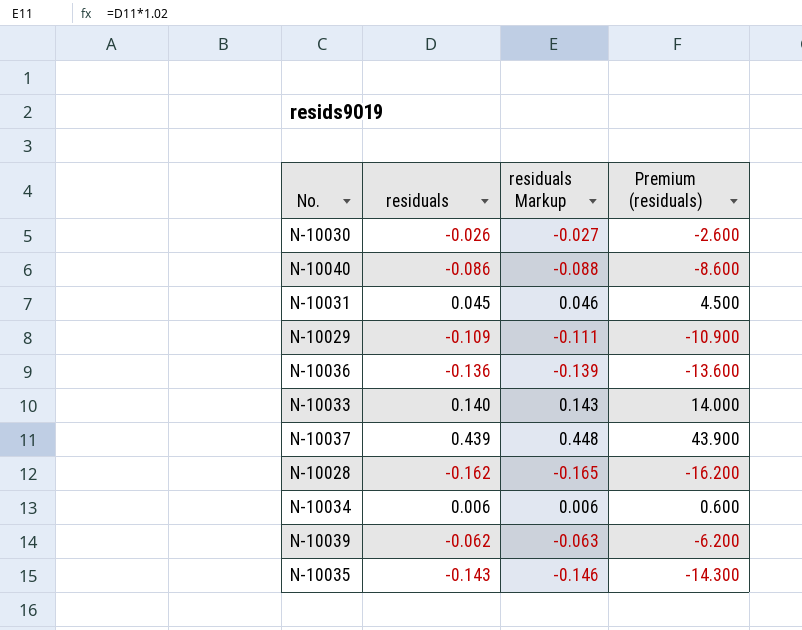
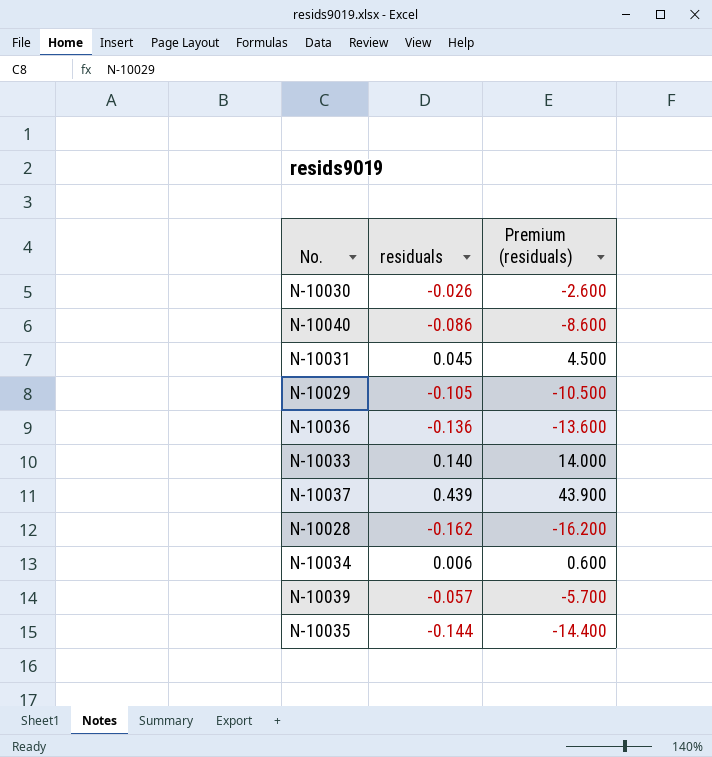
column residuals Markup | formula: [residuals] * 1.02 -> none
N-10029 | residuals: -0.109 -> -0.105
N-10029 | Premium (residuals): -10.900 -> -10.500
N-10039 | residuals: -0.062 -> -0.057
N-10039 | Premium (residuals): -6.200 -> -5.700
N-10035 | residuals: -0.143 -> -0.144
N-10035 | Premium (residuals): -14.300 -> -14.400

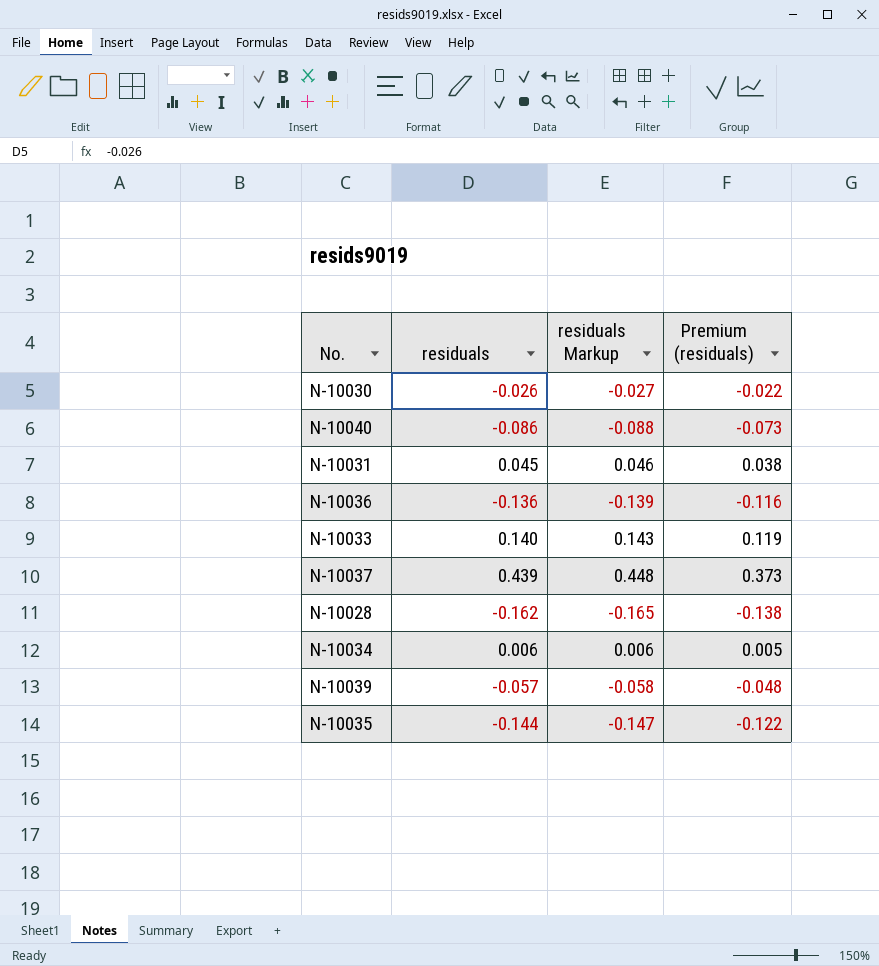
column residuals Markup | formula: none -> [residuals] * 1.02
column Premium (residuals) | formula: [residuals] * 100 -> [residuals] * 0.85
row N-10029: -0.105 | -10.500 -> none

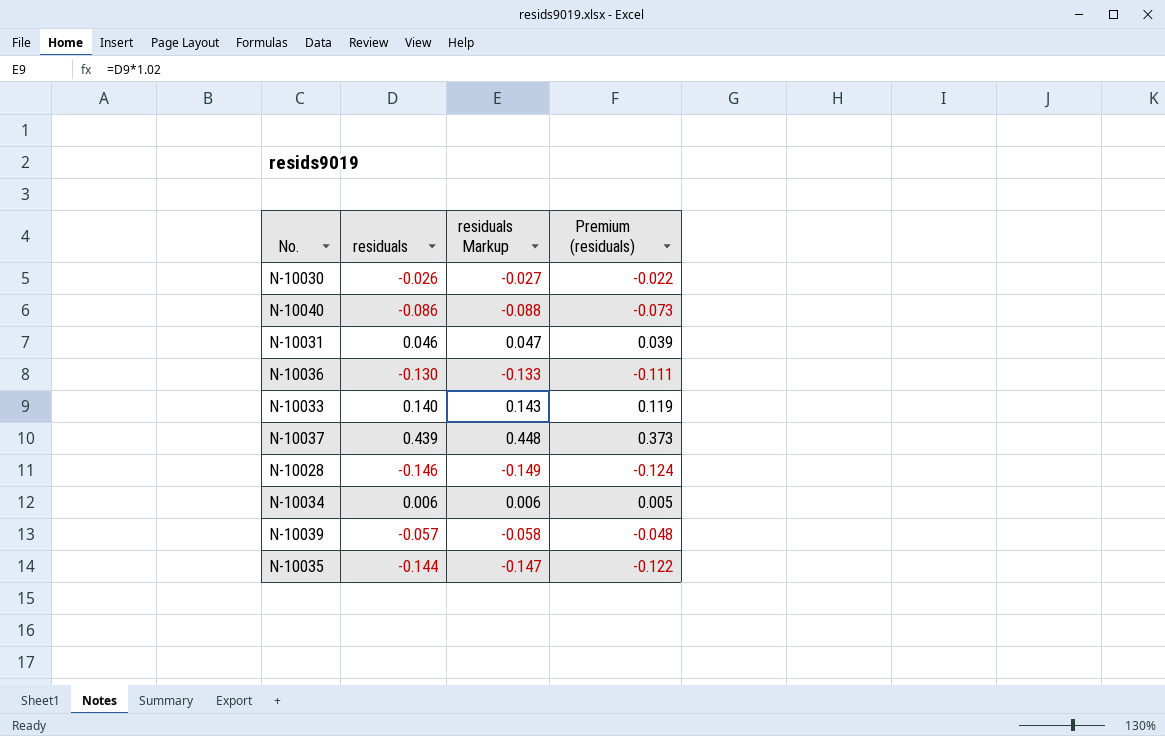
N-10031 | residuals: 0.045 -> 0.046
N-10031 | residuals Markup: 0.046 -> 0.047
N-10031 | Premium (residuals): 0.038 -> 0.039
N-10036 | residuals: -0.136 -> -0.130
N-10036 | residuals Markup: -0.139 -> -0.133
N-10036 | Premium (residuals): -0.116 -> -0.111
N-10028 | residuals: -0.162 -> -0.146
N-10028 | residuals Markup: -0.165 -> -0.149
N-10028 | Premium (residuals): -0.138 -> -0.124

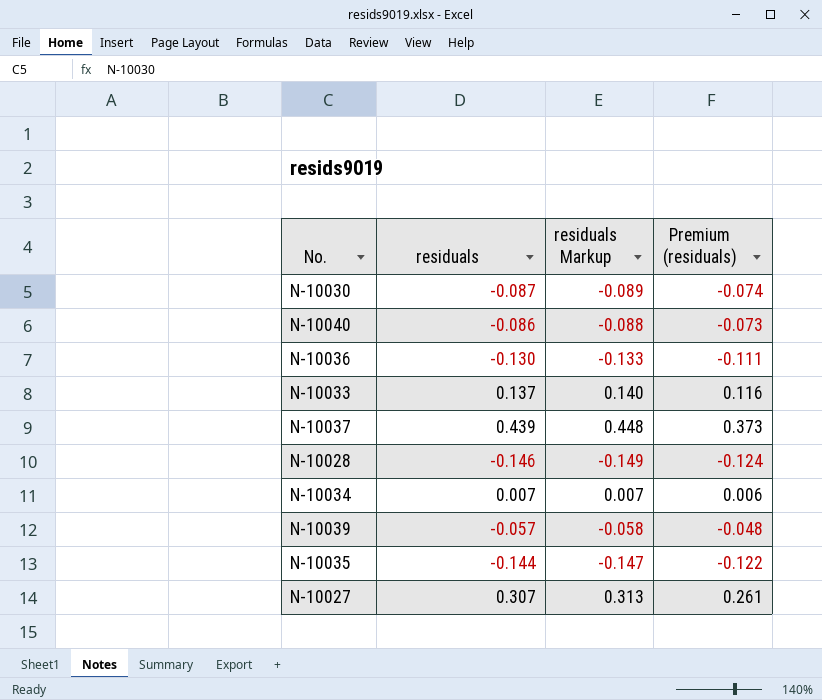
row N-10031: 0.046 | 0.047 | 0.039 -> none
N-10030 | residuals: -0.026 -> -0.087
N-10030 | residuals Markup: -0.027 -> -0.089
N-10030 | Premium (residuals): -0.022 -> -0.074
N-10033 | residuals: 0.140 -> 0.137
N-10033 | residuals Markup: 0.143 -> 0.140
N-10033 | Premium (residuals): 0.119 -> 0.116
N-10034 | residuals: 0.006 -> 0.007
N-10034 | residuals Markup: 0.006 -> 0.007
N-10034 | Premium (residuals): 0.005 -> 0.006
row N-10027: none -> 0.307 | 0.313 | 0.261

